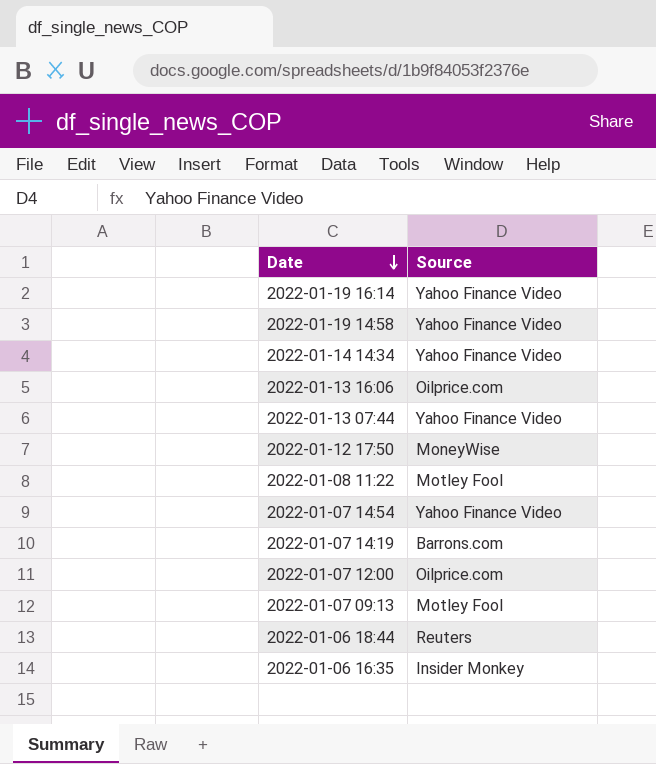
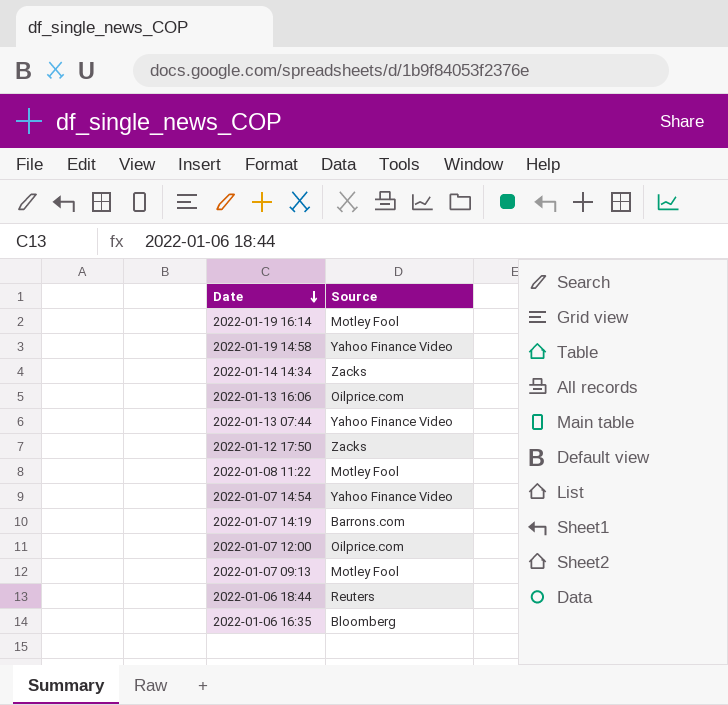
2022-01-19 16:14 | Source: Yahoo Finance Video -> Motley Fool
2022-01-14 14:34 | Source: Yahoo Finance Video -> Zacks
2022-01-12 17:50 | Source: MoneyWise -> Zacks
2022-01-06 16:35 | Source: Insider Monkey -> Bloomberg

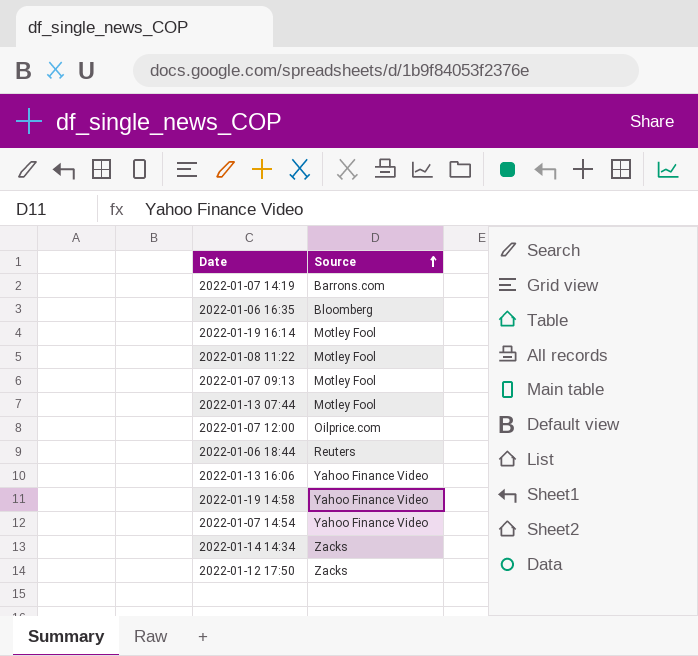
row order: Date descending -> Source ascending
2022-01-13 07:44 | Source: Yahoo Finance Video -> Motley Fool
2022-01-13 16:06 | Source: Oilprice.com -> Yahoo Finance Video

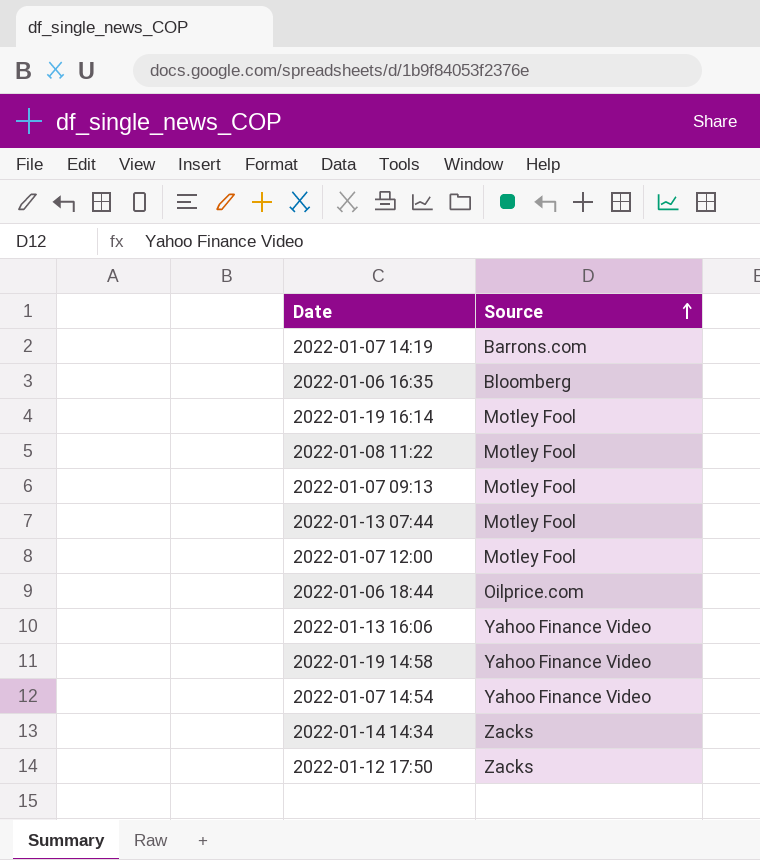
2022-01-07 12:00 | Source: Oilprice.com -> Motley Fool
2022-01-06 18:44 | Source: Reuters -> Oilprice.com

